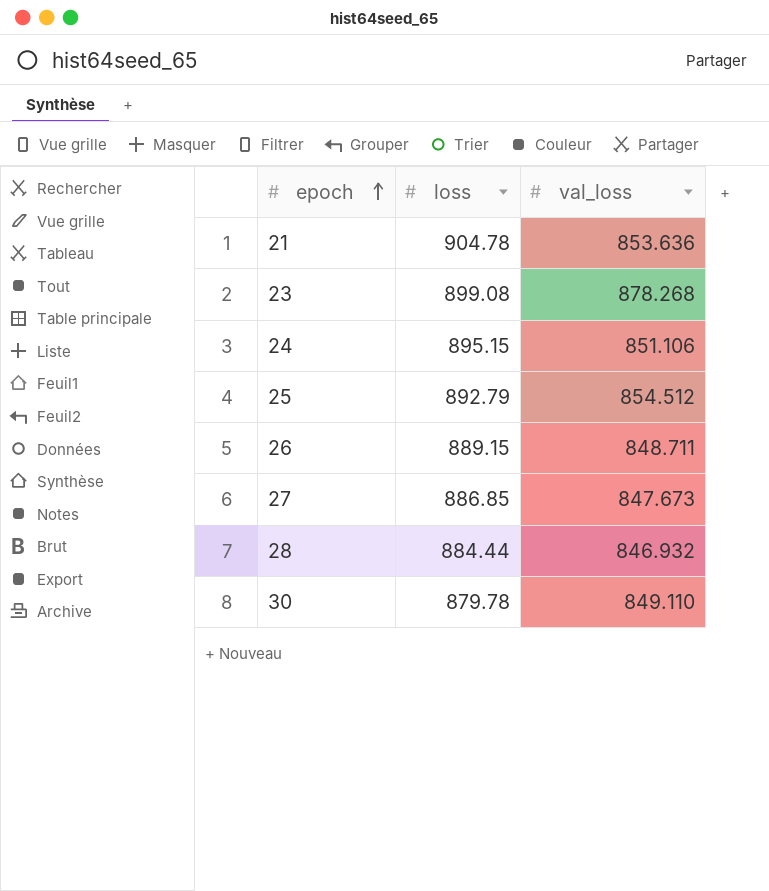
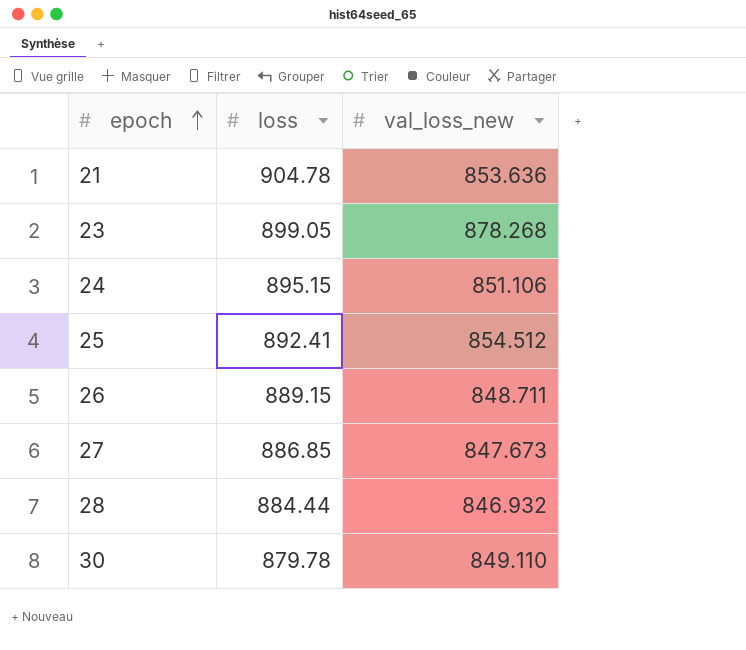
column name: val_loss -> val_loss_new
23 | loss: 899.08 -> 899.05
25 | loss: 892.79 -> 892.41

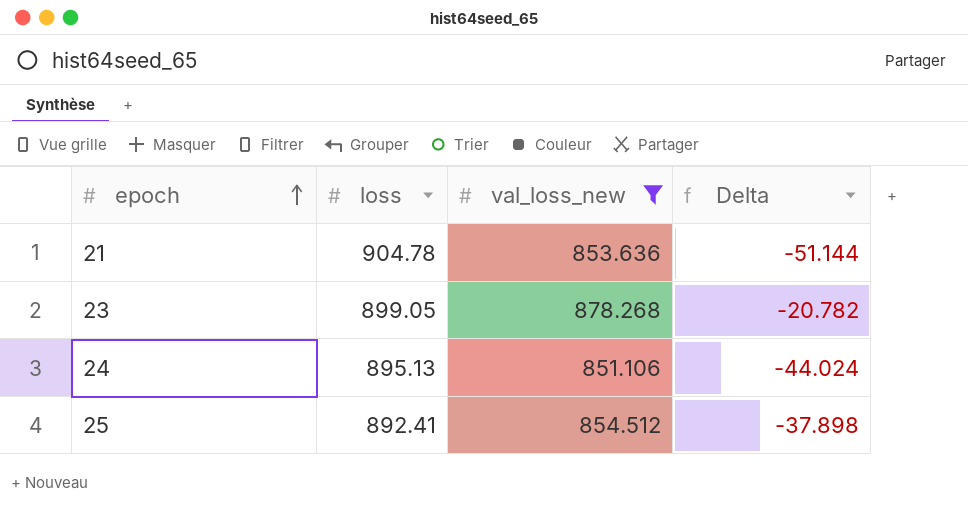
filter: none -> val_loss_new >= 851.106
column Delta | formula: none -> [val_loss_new] - [loss]
24 | loss: 895.15 -> 895.13

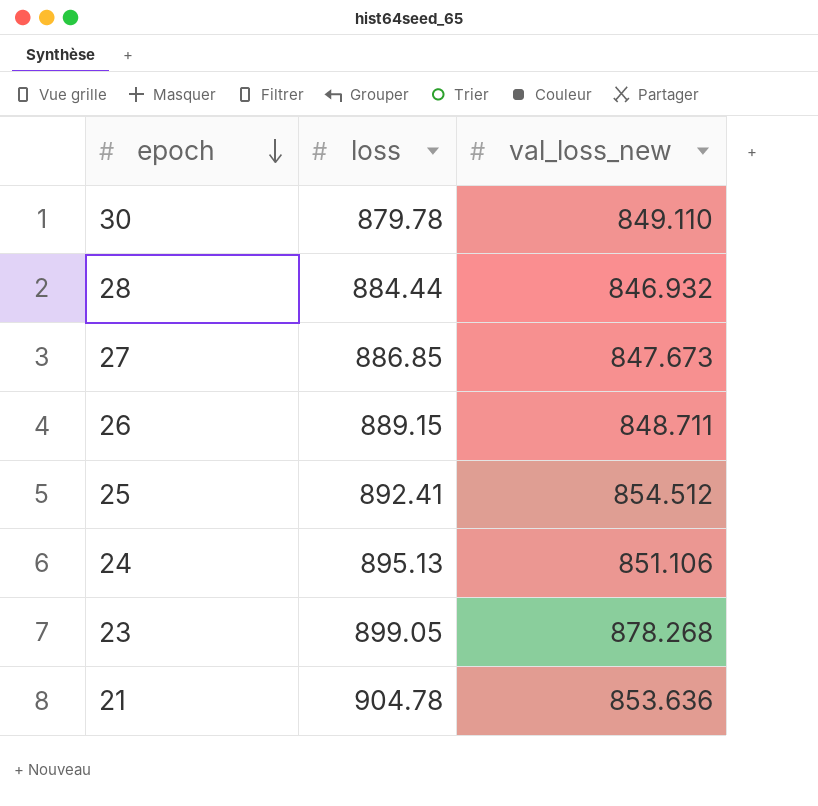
filter: val_loss_new >= 851.106 -> none
row order: epoch ascending -> epoch descending
column Delta | formula: [val_loss_new] - [loss] -> none

